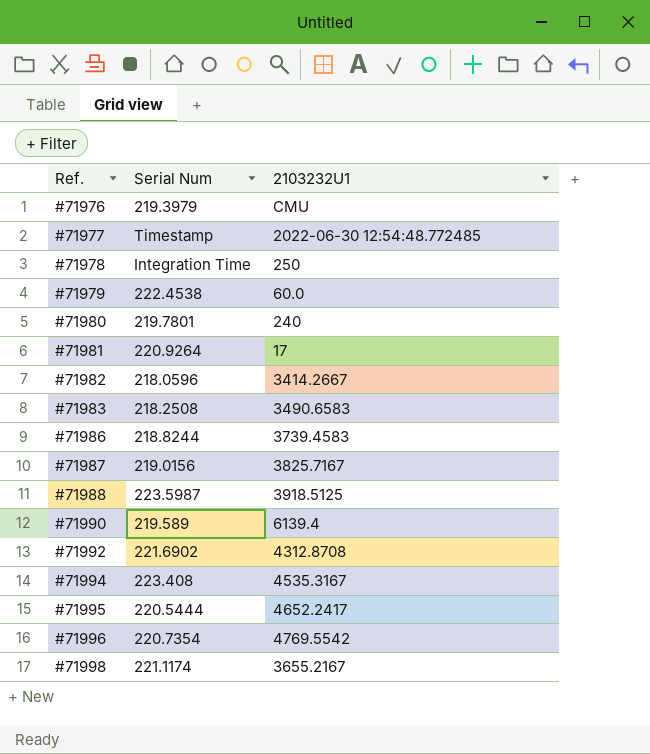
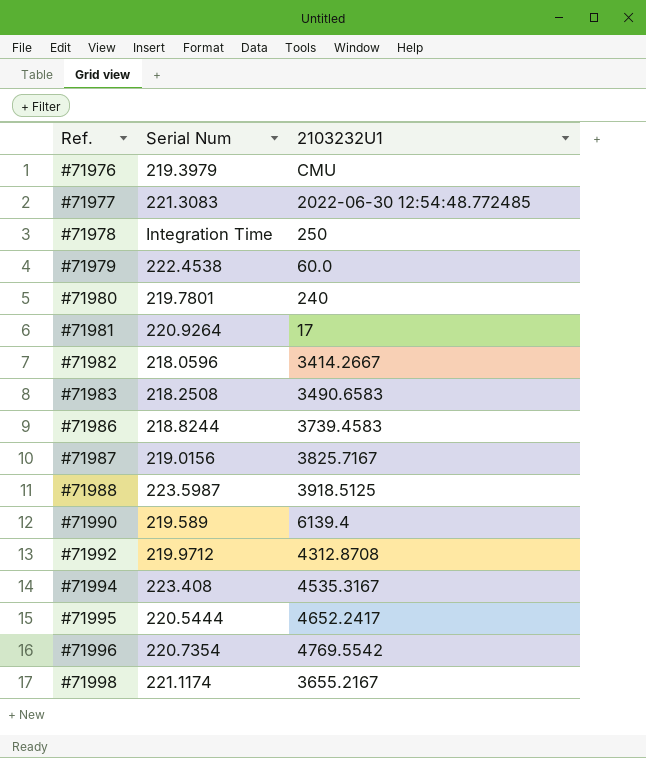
#71977 | Serial Num: Timestamp -> 221.3083
#71992 | Serial Num: 221.6902 -> 219.9712

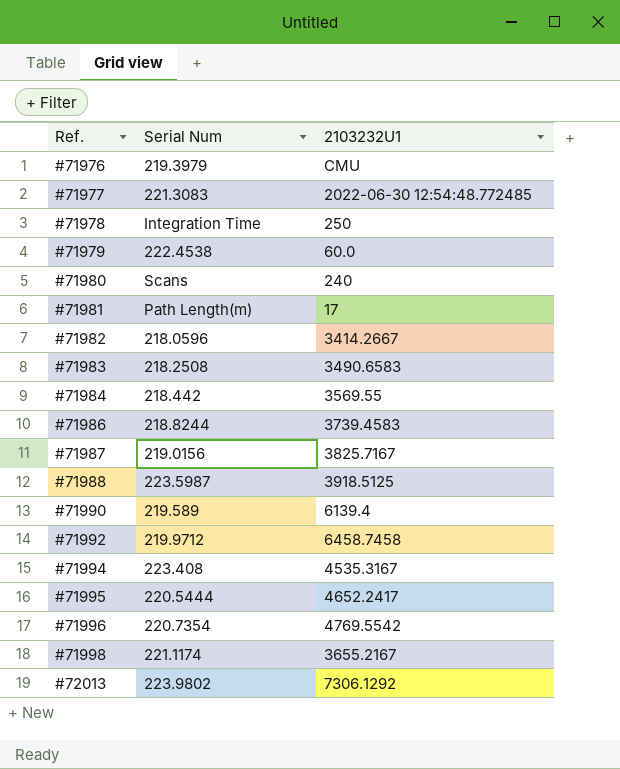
#71980 | Serial Num: 219.7801 -> Scans
#71981 | Serial Num: 220.9264 -> Path Length(m)
row #71984: none -> 218.442 | 3569.55
#71992 | 2103232U1: 4312.8708 -> 6458.7458
row #72013: none -> 223.9802 | 7306.1292

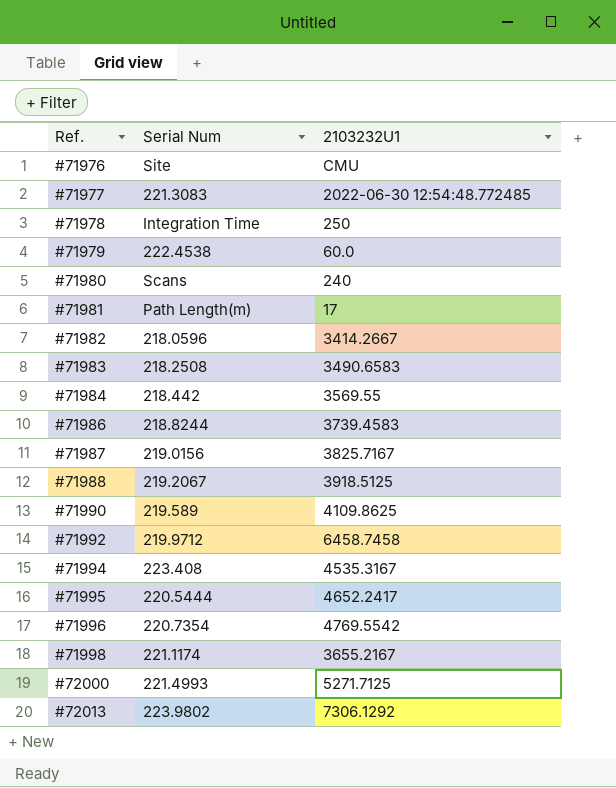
#71976 | Serial Num: 219.3979 -> Site
#71988 | Serial Num: 223.5987 -> 219.2067
#71990 | 2103232U1: 6139.4 -> 4109.8625
row #72000: none -> 221.4993 | 5271.7125

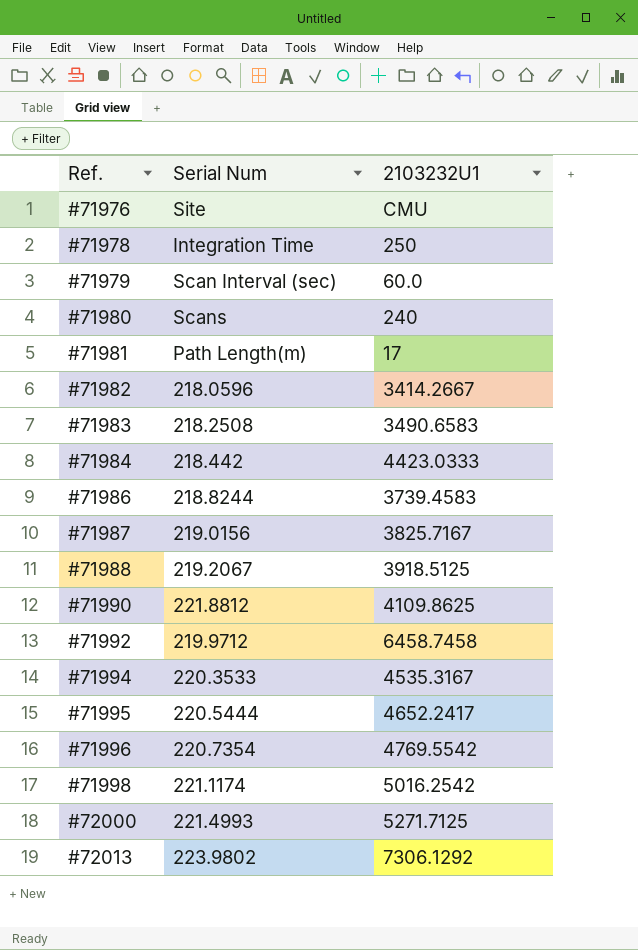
row #71977: 221.3083 | 2022-06-30 12:54:48.772485 -> none
#71979 | Serial Num: 222.4538 -> Scan Interval (sec)
#71984 | 2103232U1: 3569.55 -> 4423.0333
#71990 | Serial Num: 219.589 -> 221.8812
#71994 | Serial Num: 223.408 -> 220.3533
#71998 | 2103232U1: 3655.2167 -> 5016.2542

